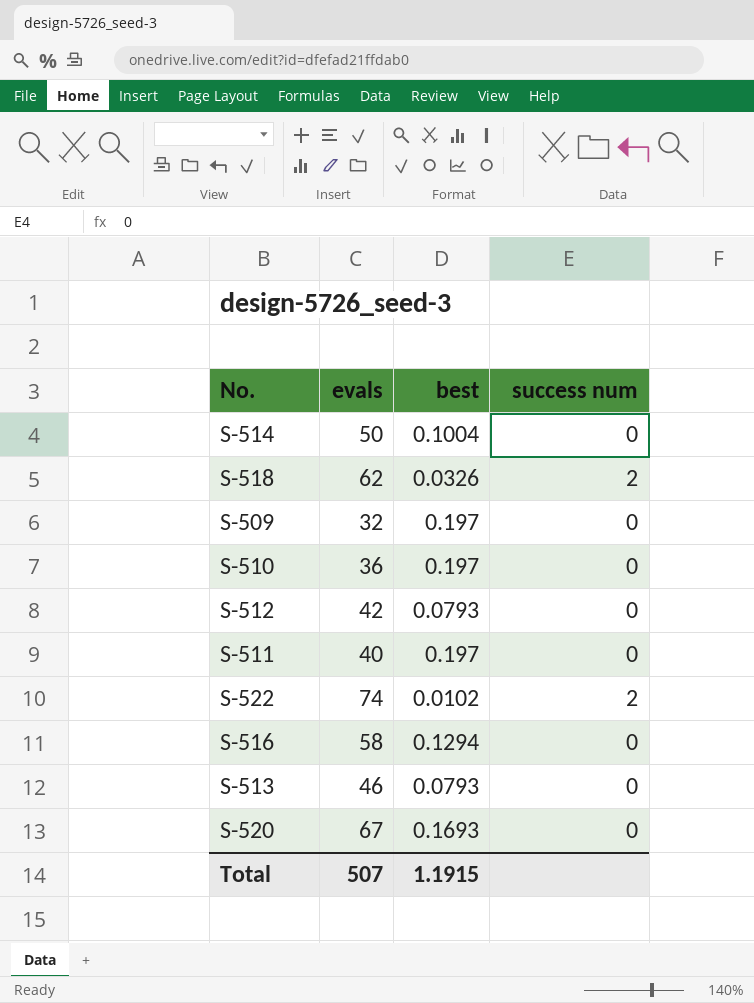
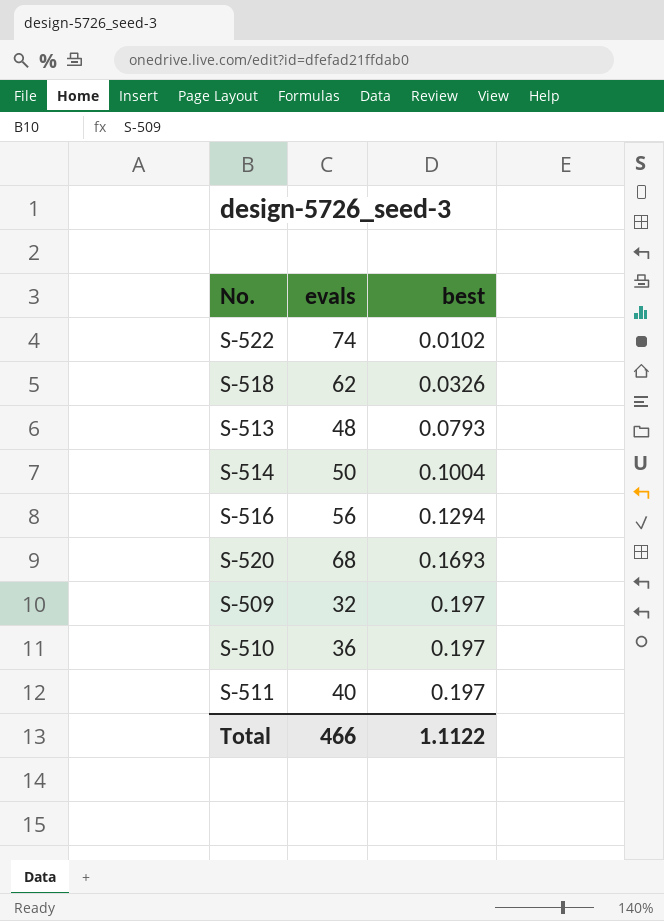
row order: none -> best ascending
column success num | position: 4 -> none
row S-512: 42 | 0.0793 | 0 -> none
S-513 | evals: 46 -> 48
S-516 | evals: 58 -> 56
S-520 | evals: 67 -> 68
Total | evals: 507 -> 466
Total | best: 1.1915 -> 1.1122

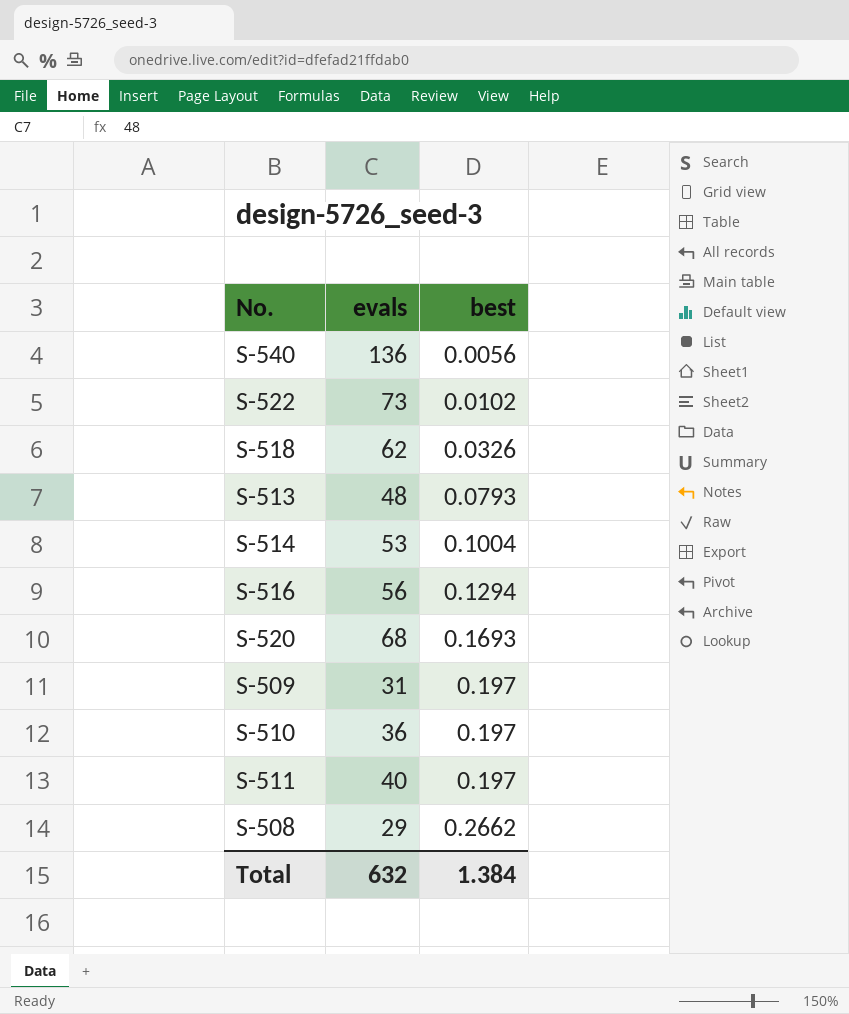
row S-540: none -> 136 | 0.0056
S-522 | evals: 74 -> 73
S-514 | evals: 50 -> 53
S-509 | evals: 32 -> 31
row S-508: none -> 29 | 0.2662
Total | evals: 466 -> 632
Total | best: 1.1122 -> 1.384

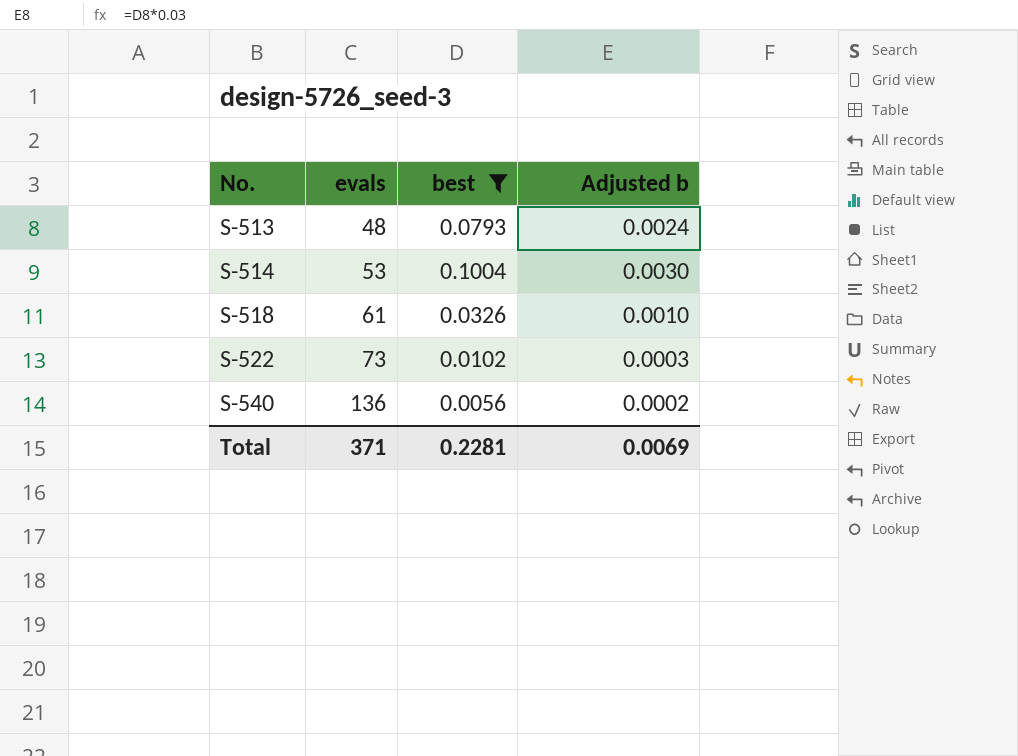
filter: none -> best <= 0.1004
row order: best ascending -> No. ascending
column Adjusted b | formula: none -> [best] * 0.03
S-518 | evals: 62 -> 61
Total | evals: 632 -> 371
Total | best: 1.384 -> 0.2281

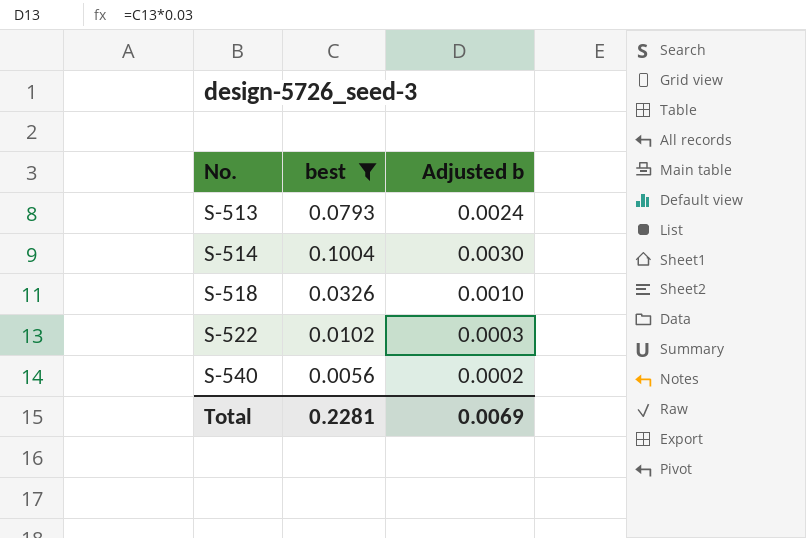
column evals | position: 2 -> none

